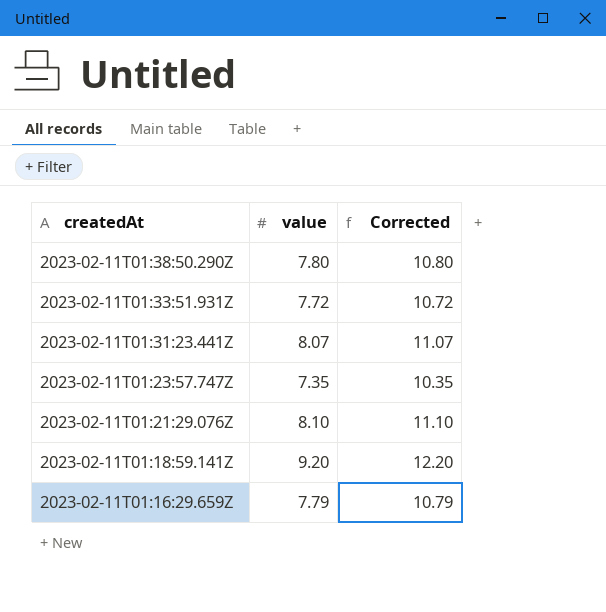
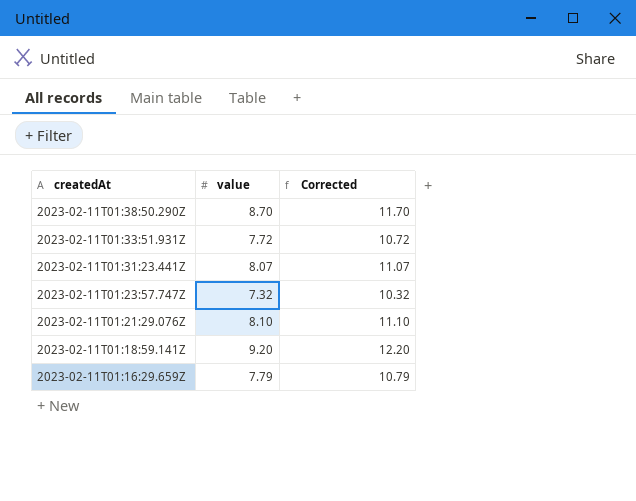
2023-02-11T01:38:50.290Z | value: 7.80 -> 8.70
2023-02-11T01:38:50.290Z | Corrected: 10.80 -> 11.70
2023-02-11T01:23:57.747Z | value: 7.35 -> 7.32
2023-02-11T01:23:57.747Z | Corrected: 10.35 -> 10.32

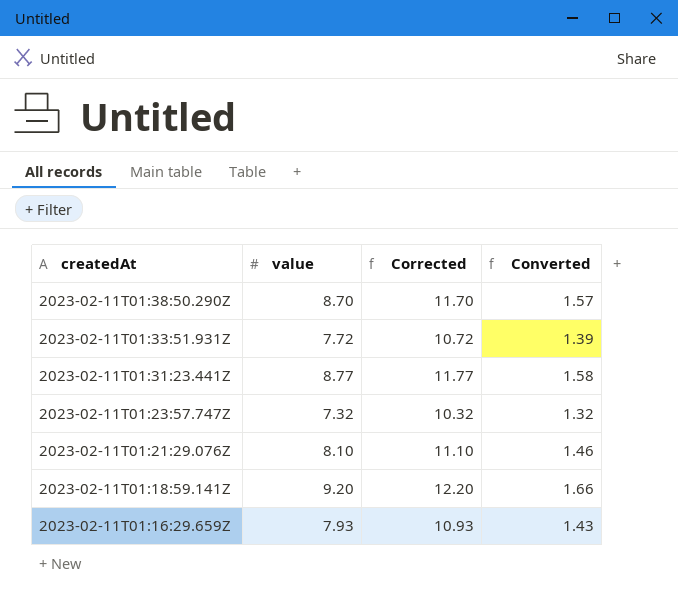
column Converted | formula: none -> [value] * 0.18
2023-02-11T01:31:23.441Z | value: 8.07 -> 8.77
2023-02-11T01:31:23.441Z | Corrected: 11.07 -> 11.77
2023-02-11T01:16:29.659Z | value: 7.79 -> 7.93
2023-02-11T01:16:29.659Z | Corrected: 10.79 -> 10.93

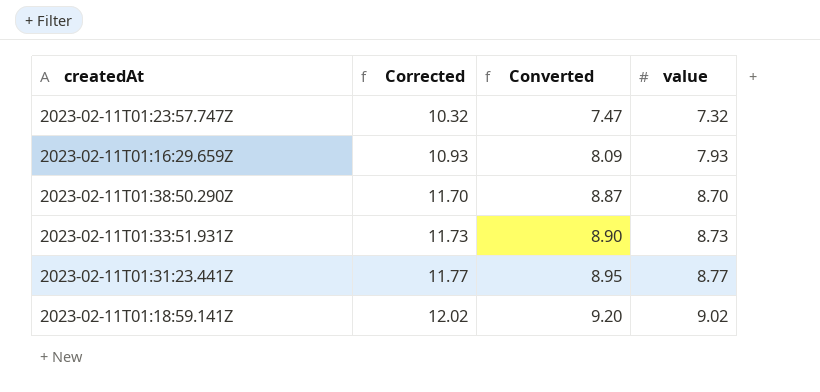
row order: createdAt descending -> Corrected ascending
column Converted | formula: [value] * 0.18 -> [value] * 1.02
column value | position: 2 -> 4
row 2023-02-11T01:21:29.076Z: 8.10 | 11.10 | 1.46 -> none
2023-02-11T01:33:51.931Z | Corrected: 10.72 -> 11.73
2023-02-11T01:33:51.931Z | value: 7.72 -> 8.73
2023-02-11T01:18:59.141Z | Corrected: 12.20 -> 12.02
2023-02-11T01:18:59.141Z | value: 9.20 -> 9.02

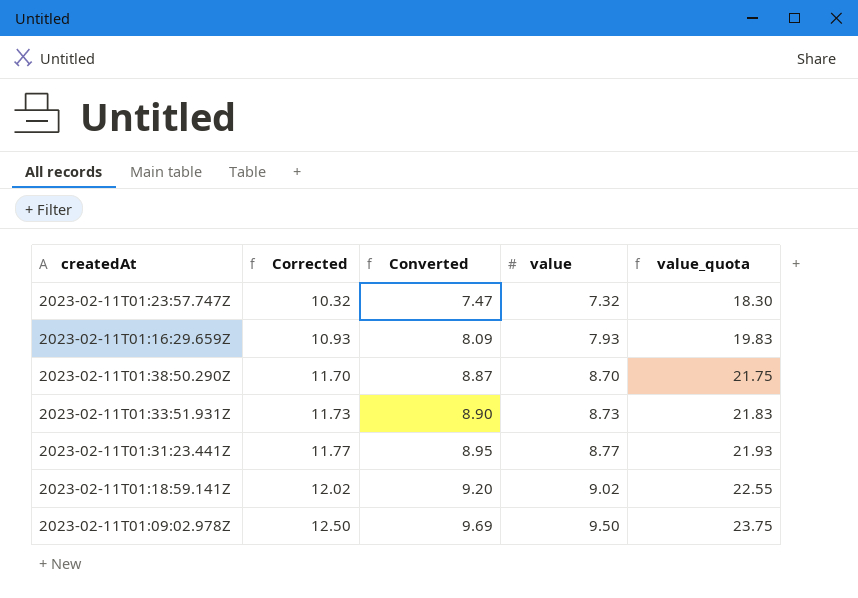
column value_quota | formula: none -> [value] * 2.5
row 2023-02-11T01:09:02.978Z: none -> 12.50 | 9.69 | 9.50 | 23.75

